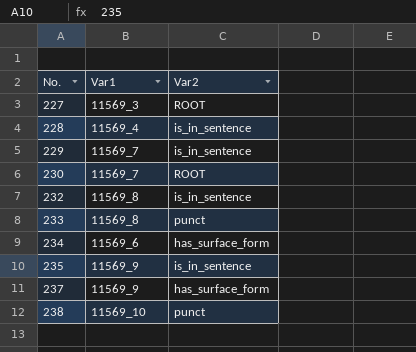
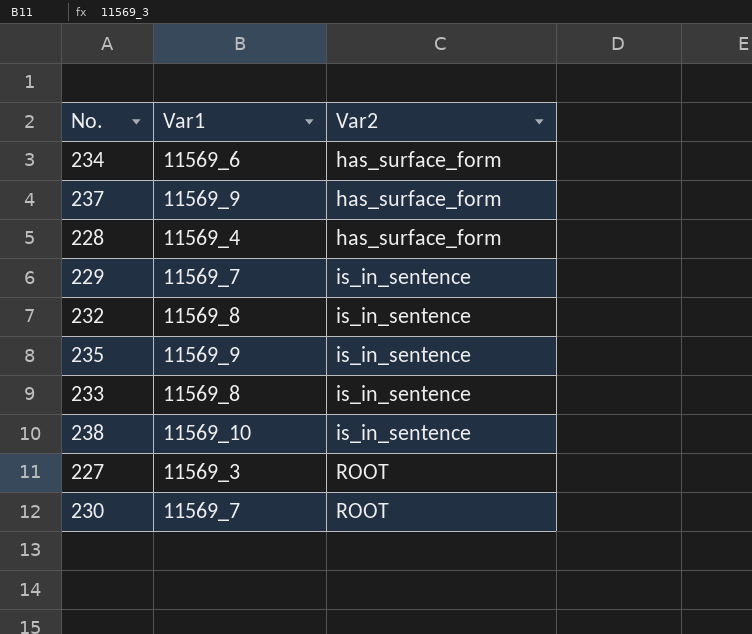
row order: No. ascending -> Var2 ascending
228 | Var2: is_in_sentence -> has_surface_form
233 | Var2: punct -> is_in_sentence
238 | Var2: punct -> is_in_sentence

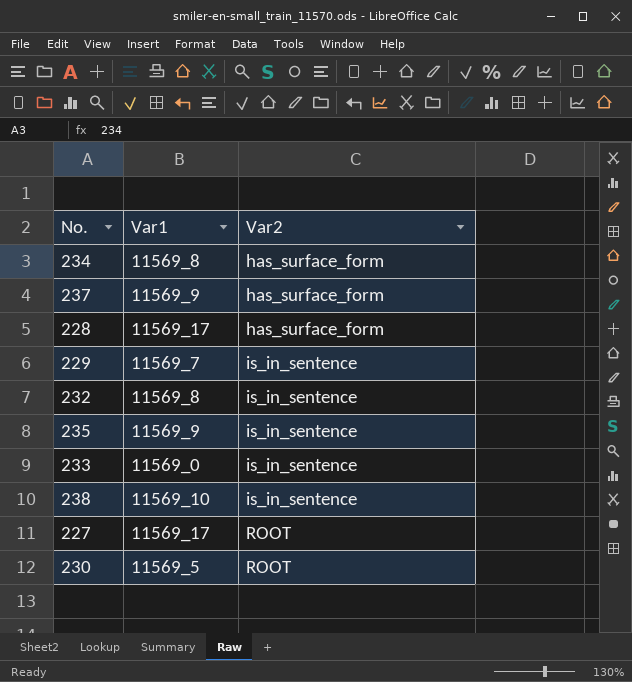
234 | Var1: 11569_6 -> 11569_8
228 | Var1: 11569_4 -> 11569_17
233 | Var1: 11569_8 -> 11569_0
227 | Var1: 11569_3 -> 11569_17
230 | Var1: 11569_7 -> 11569_5

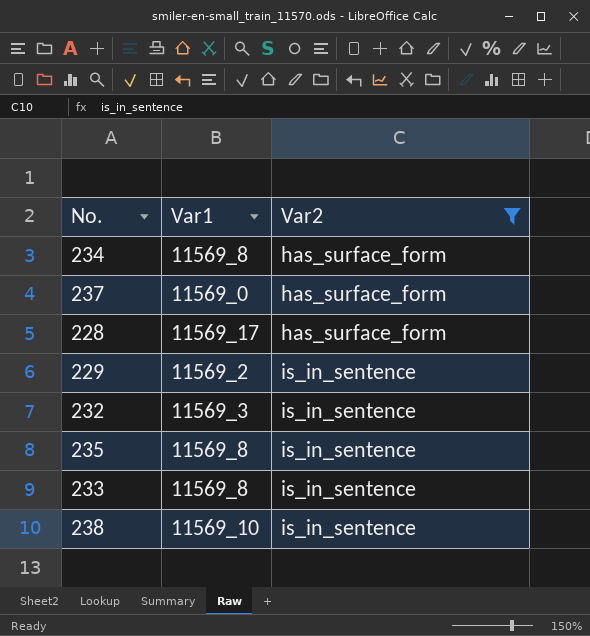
filter: none -> Var2 != ROOT
237 | Var1: 11569_9 -> 11569_0
229 | Var1: 11569_7 -> 11569_2
232 | Var1: 11569_8 -> 11569_3
235 | Var1: 11569_9 -> 11569_8
233 | Var1: 11569_0 -> 11569_8

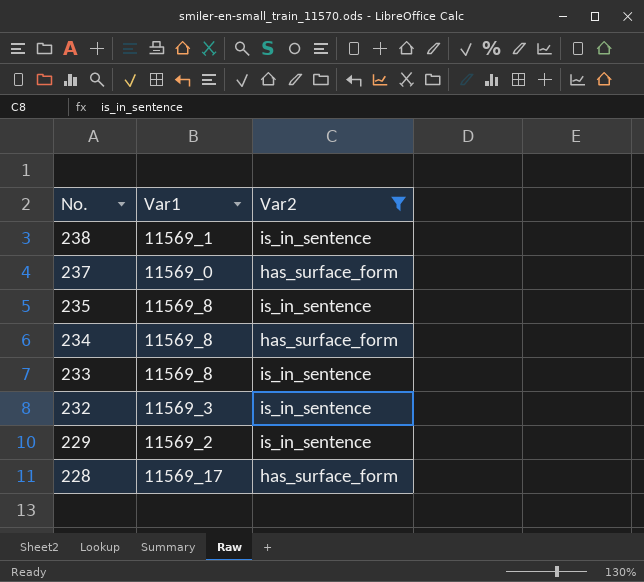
row order: Var2 ascending -> No. descending
238 | Var1: 11569_10 -> 11569_1

